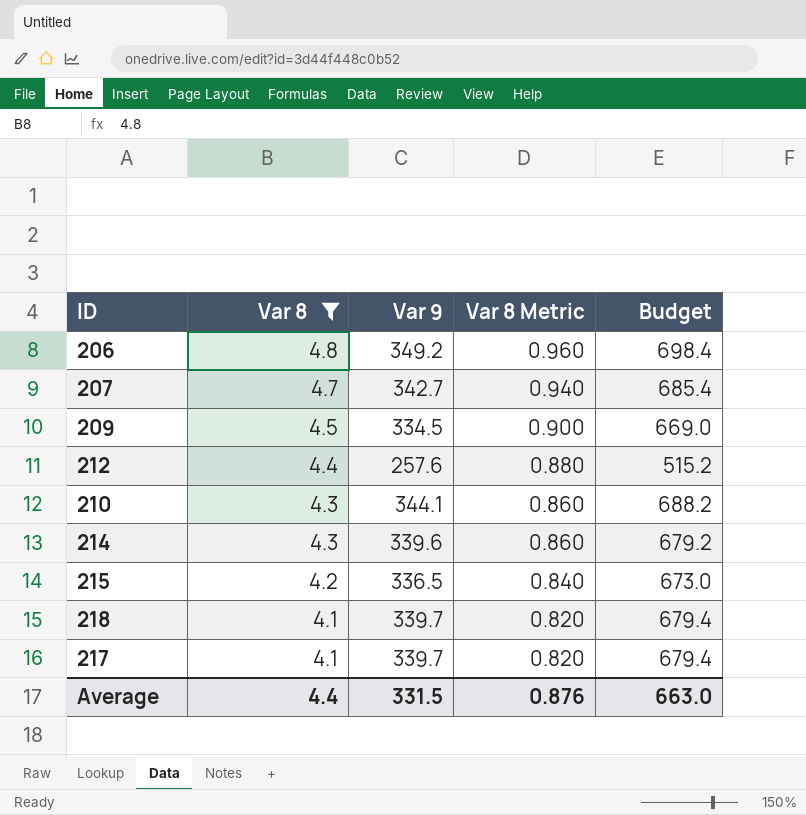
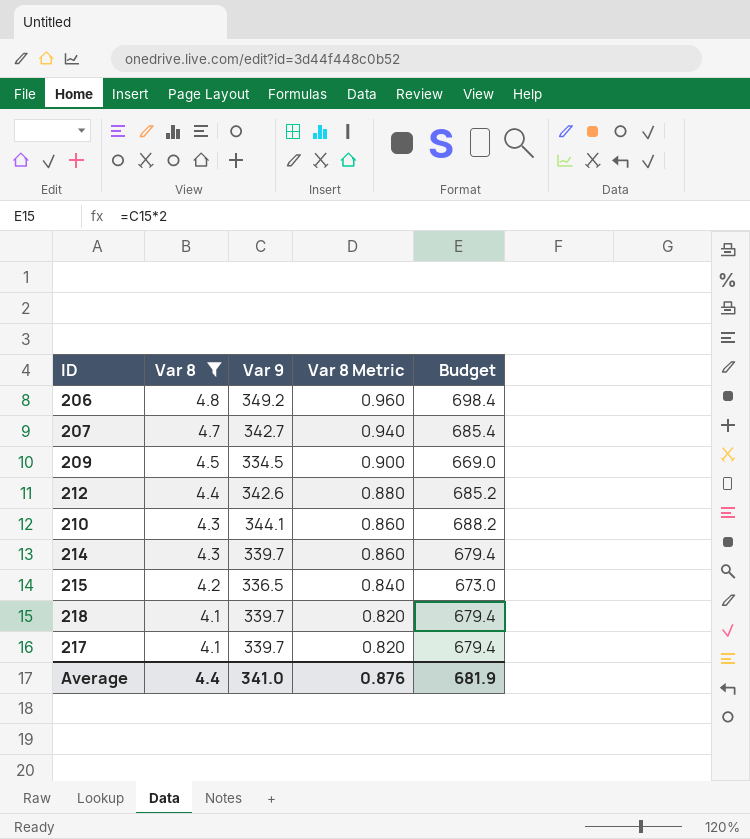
212 | Var 9: 257.6 -> 342.6
212 | Budget: 515.2 -> 685.2
214 | Var 9: 339.6 -> 339.7
214 | Budget: 679.2 -> 679.4
Average | Var 9: 331.5 -> 341.0
Average | Budget: 663.0 -> 681.9

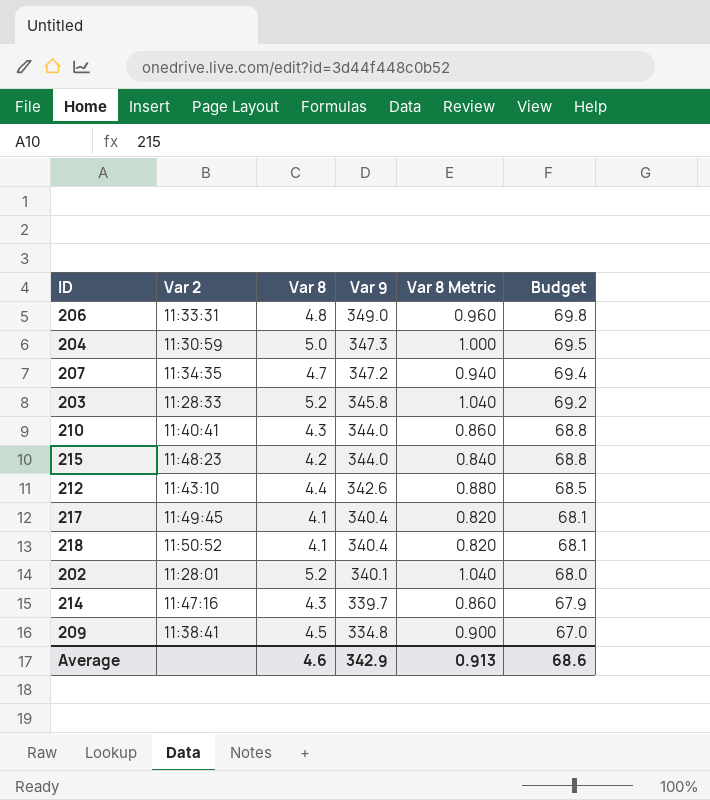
filter: Var 8 <= 4.8 -> none
row order: Var 8 descending -> Var 9 descending
column Var 2 | position: none -> 2
column Budget | formula: [Var 9] * 2 -> [Var 9] * 0.2
206 | Var 9: 349.2 -> 349.0
207 | Var 9: 342.7 -> 347.2
210 | Var 9: 344.1 -> 344.0
215 | Var 9: 336.5 -> 344.0
217 | Var 9: 339.7 -> 340.4
218 | Var 9: 339.7 -> 340.4
209 | Var 9: 334.5 -> 334.8
Average | Var 8: 4.4 -> 4.6
Average | Var 9: 341.0 -> 342.9
Average | Var 8 Metric: 0.876 -> 0.913
Average | Budget: 681.9 -> 68.6

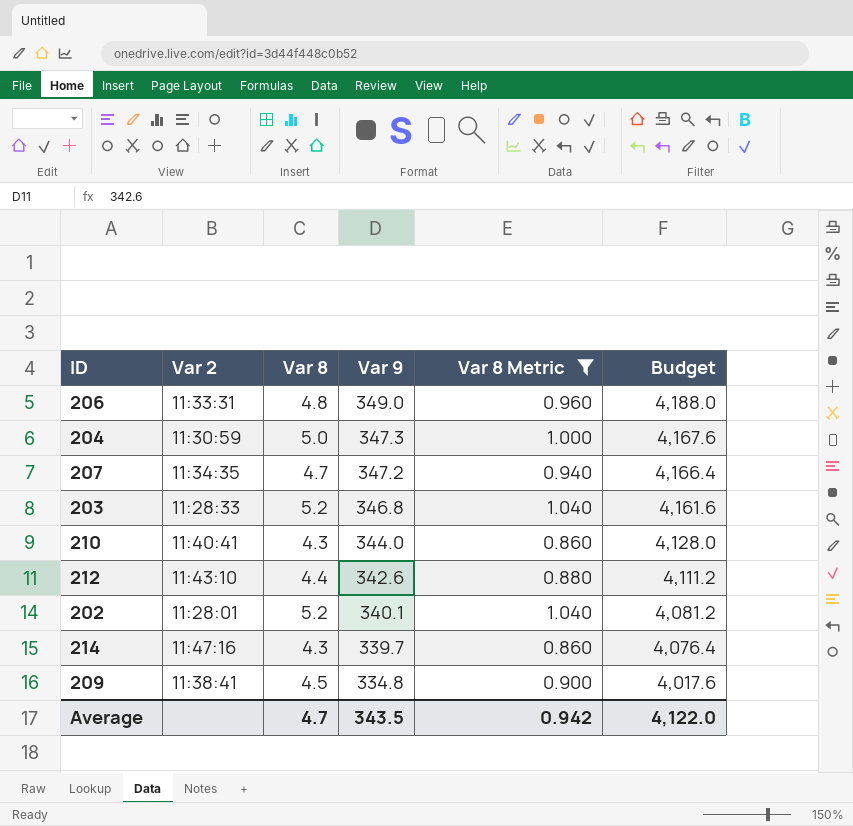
filter: none -> Var 8 Metric >= 0.860
column Budget | formula: [Var 9] * 0.2 -> [Var 9] * 12
203 | Var 9: 345.8 -> 346.8
Average | Var 8: 4.6 -> 4.7
Average | Var 9: 342.9 -> 343.5
Average | Var 8 Metric: 0.913 -> 0.942
Average | Budget: 68.6 -> 4,122.0

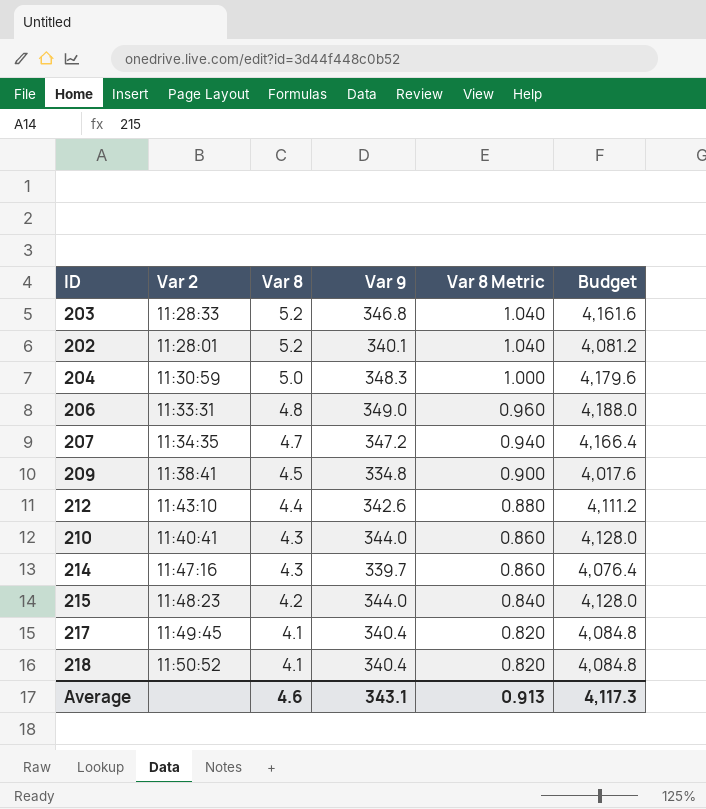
filter: Var 8 Metric >= 0.860 -> none
row order: Var 9 descending -> Var 8 descending
204 | Var 9: 347.3 -> 348.3
204 | Budget: 4,167.6 -> 4,179.6
Average | Var 8: 4.7 -> 4.6
Average | Var 9: 343.5 -> 343.1
Average | Var 8 Metric: 0.942 -> 0.913
Average | Budget: 4,122.0 -> 4,117.3

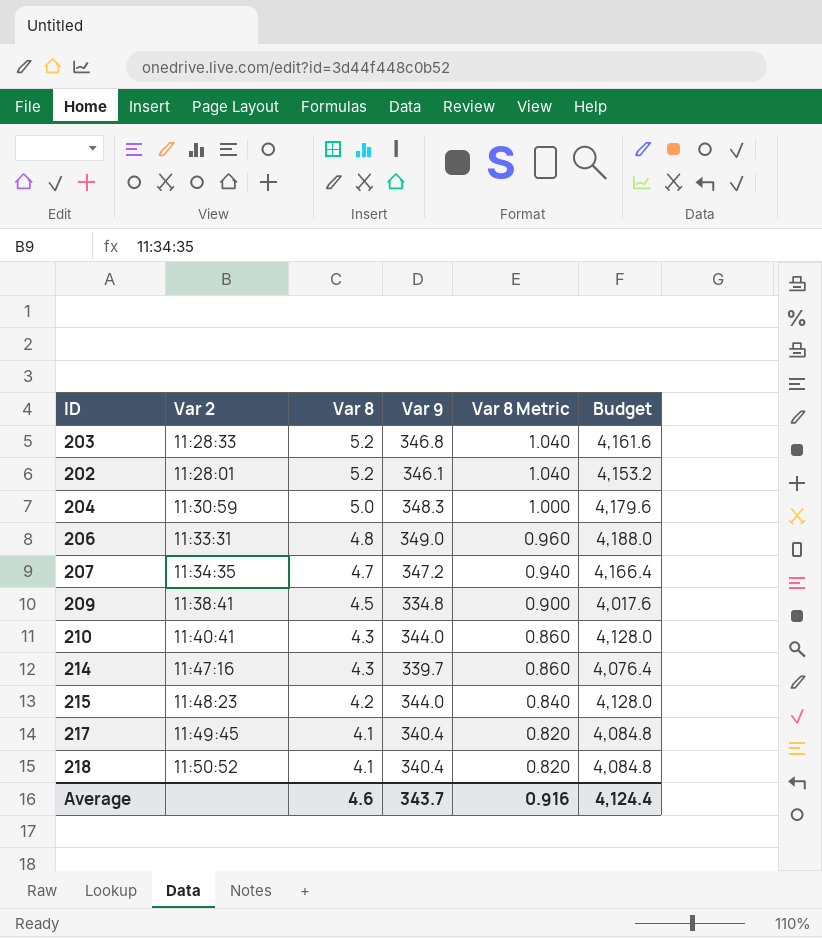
row 212: 11:43:10 | 4.4 | 342.6 | 0.880 | 4,111.2 -> none
202 | Var 9: 340.1 -> 346.1
202 | Budget: 4,081.2 -> 4,153.2
Average | Var 9: 343.1 -> 343.7
Average | Var 8 Metric: 0.913 -> 0.916
Average | Budget: 4,117.3 -> 4,124.4

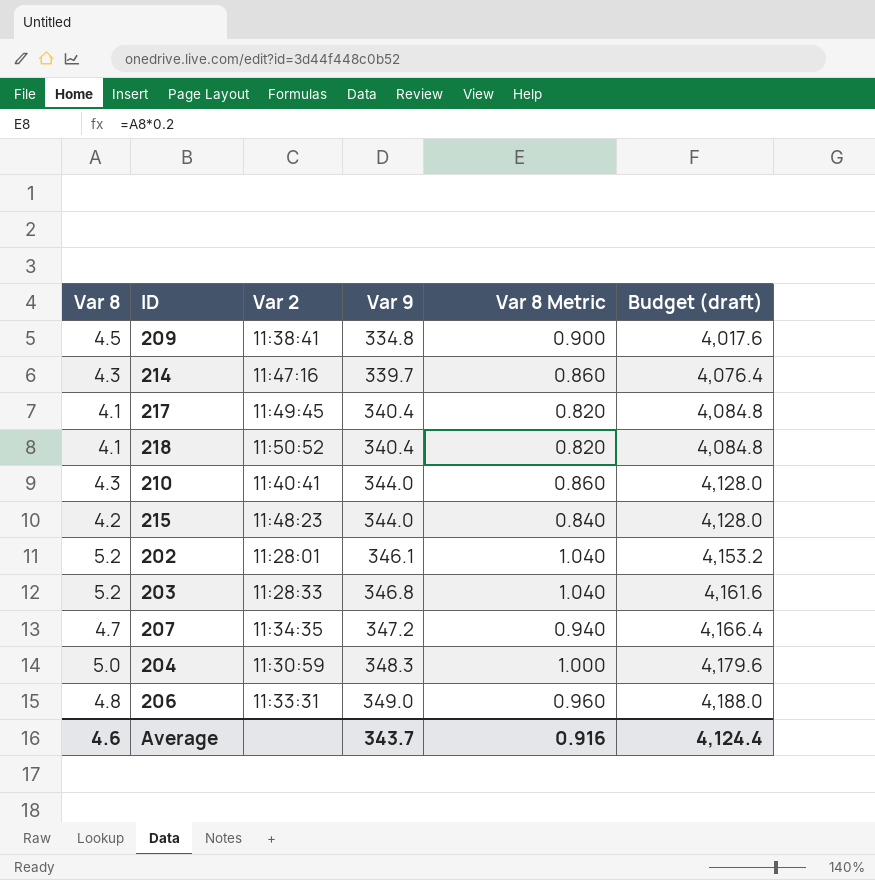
row order: Var 8 descending -> Var 9 ascending
column Var 8 | position: 3 -> 1
column name: Budget -> Budget (draft)

